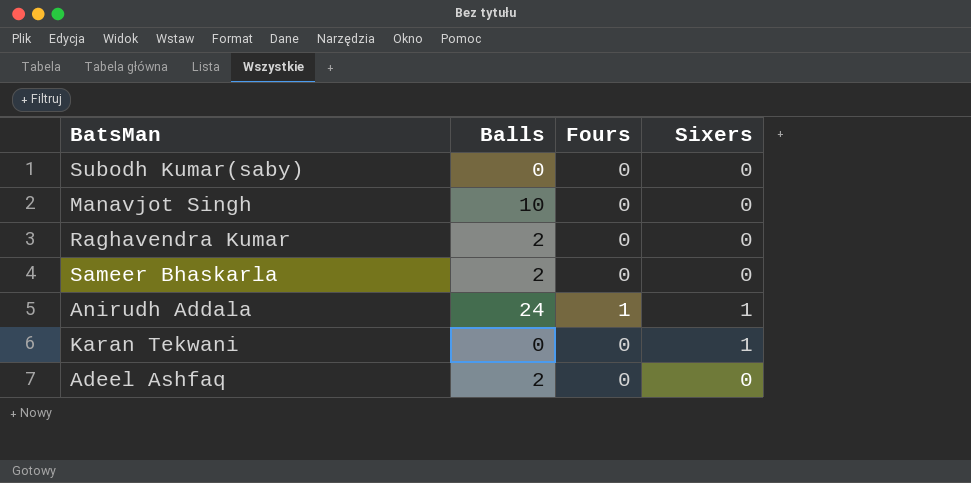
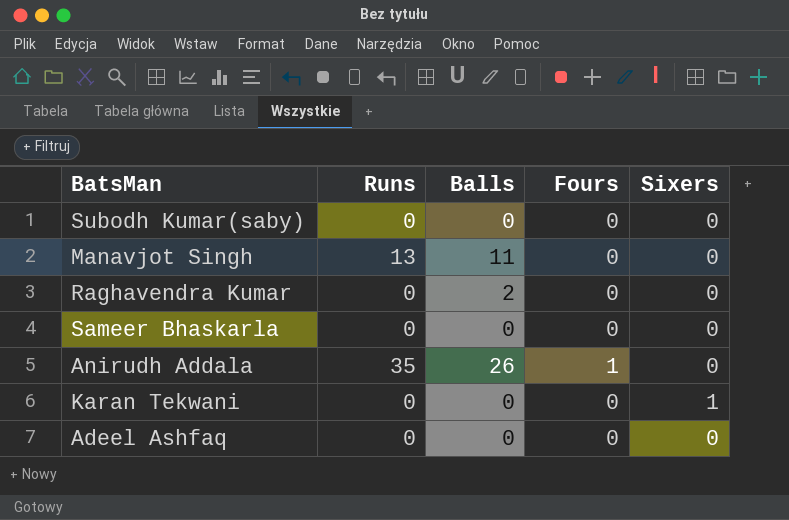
column Runs | position: none -> 2
Manavjot Singh | Balls: 10 -> 11
Sameer Bhaskarla | Balls: 2 -> 0
Anirudh Addala | Balls: 24 -> 26
Anirudh Addala | Sixers: 1 -> 0
Adeel Ashfaq | Balls: 2 -> 0

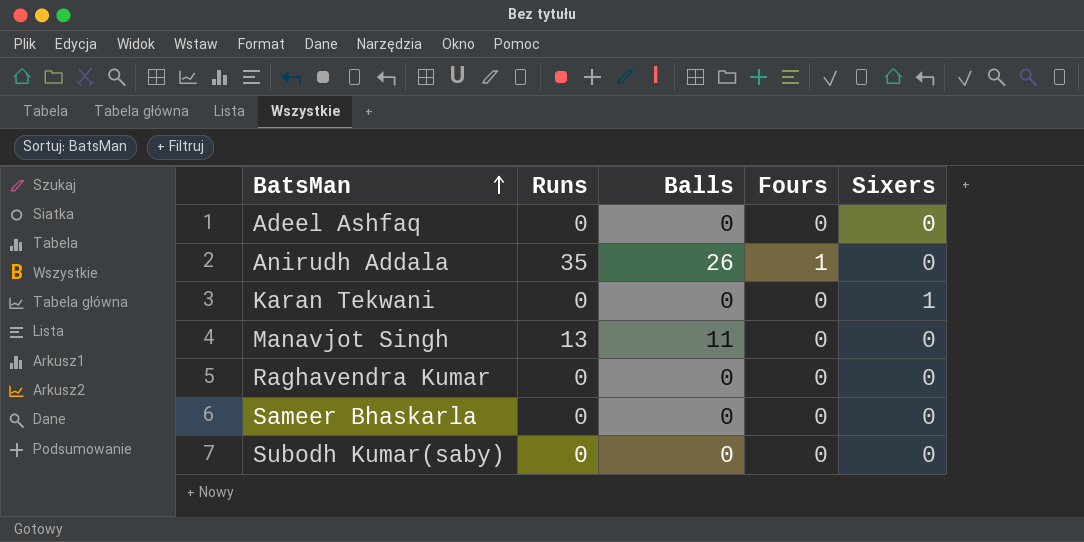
row order: none -> BatsMan ascending
Raghavendra Kumar | Balls: 2 -> 0

